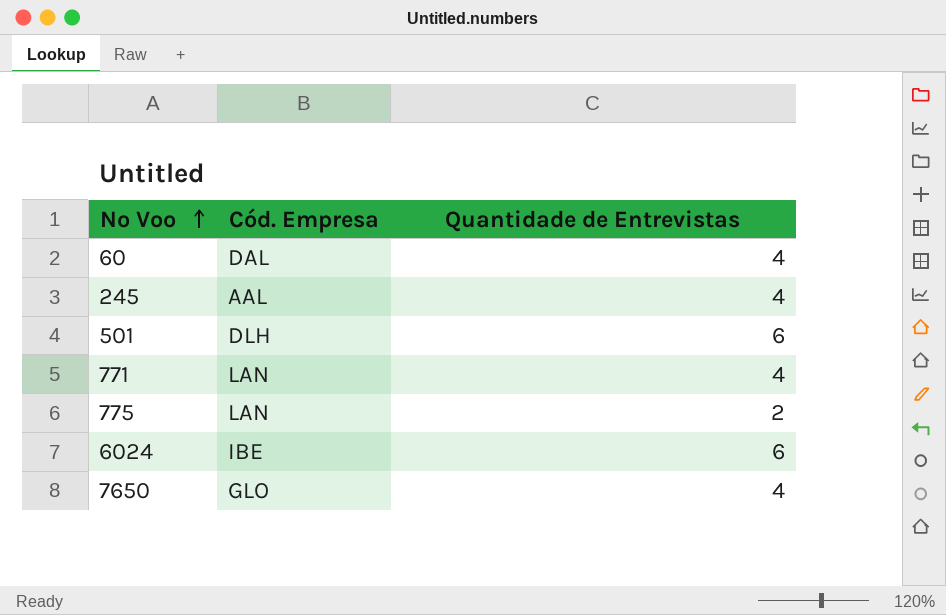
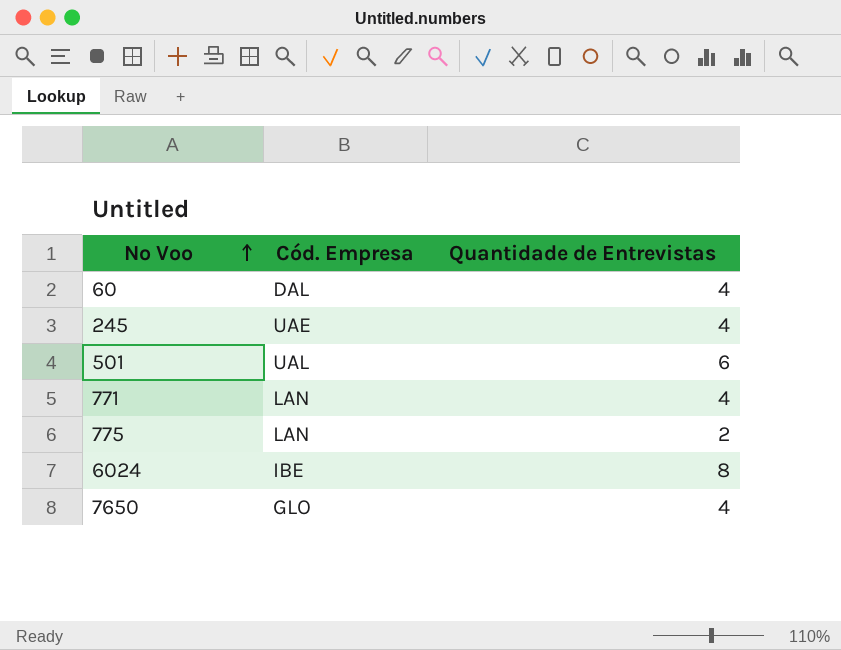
245 | Cód. Empresa: AAL -> UAE
501 | Cód. Empresa: DLH -> UAL
6024 | Quantidade de Entrevistas: 6 -> 8

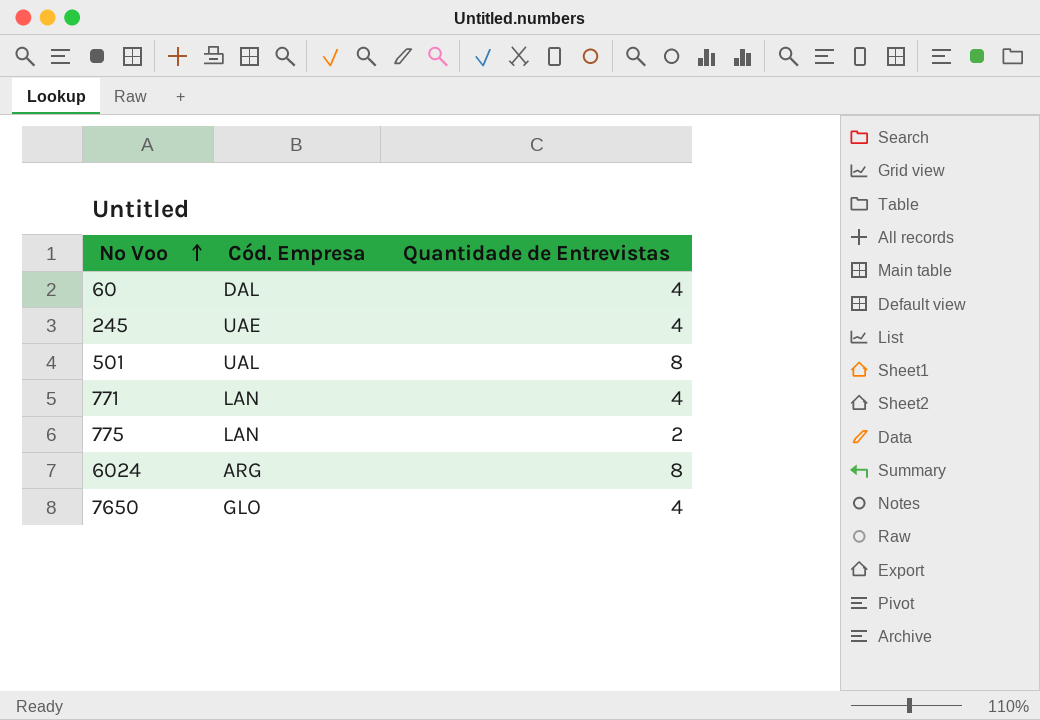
501 | Quantidade de Entrevistas: 6 -> 8
6024 | Cód. Empresa: IBE -> ARG

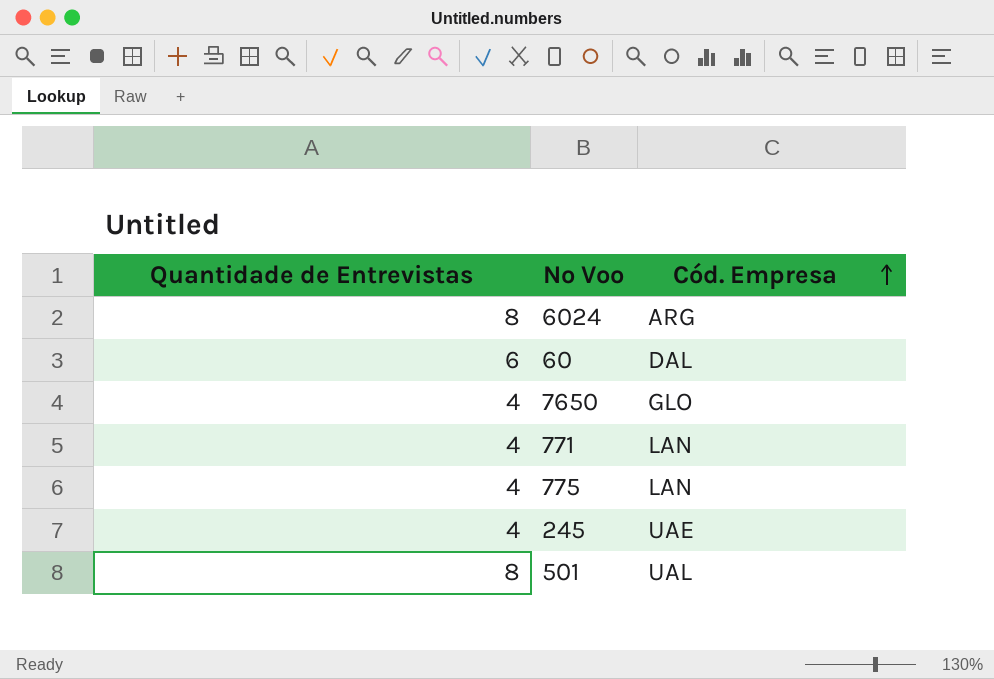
row order: Nº Voo ascending -> Cód. Empresa ascending
column Quantidade de Entrevistas | position: 3 -> 1
60 | Quantidade de Entrevistas: 4 -> 6
775 | Quantidade de Entrevistas: 2 -> 4

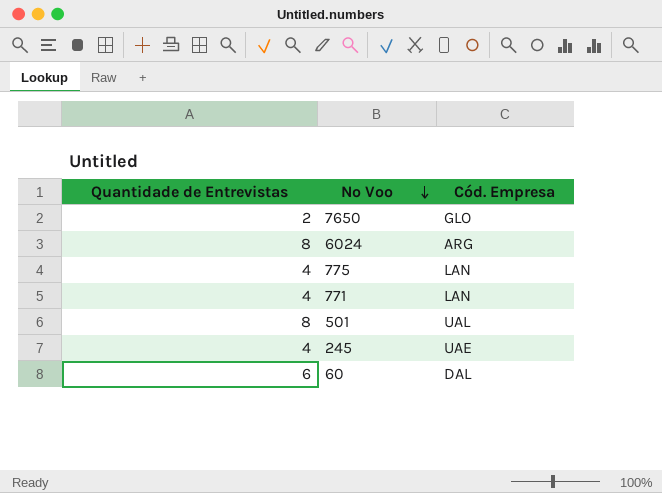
row order: Cód. Empresa ascending -> Nº Voo descending
7650 | Quantidade de Entrevistas: 4 -> 2

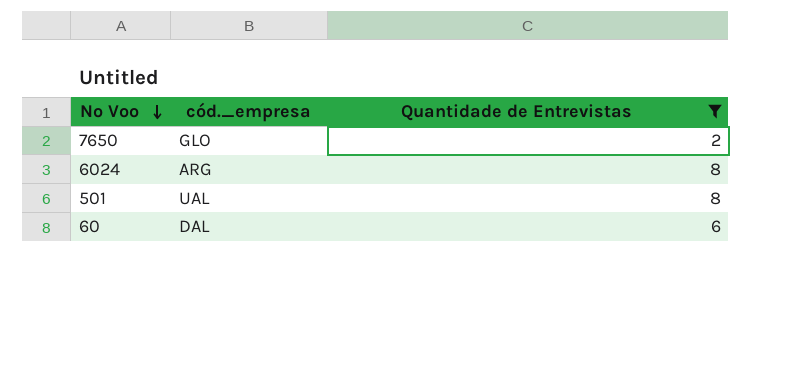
filter: none -> Quantidade de Entrevistas != 4
column name: Cód. Empresa -> cód._empresa
column Quantidade de Entrevistas | position: 1 -> 3

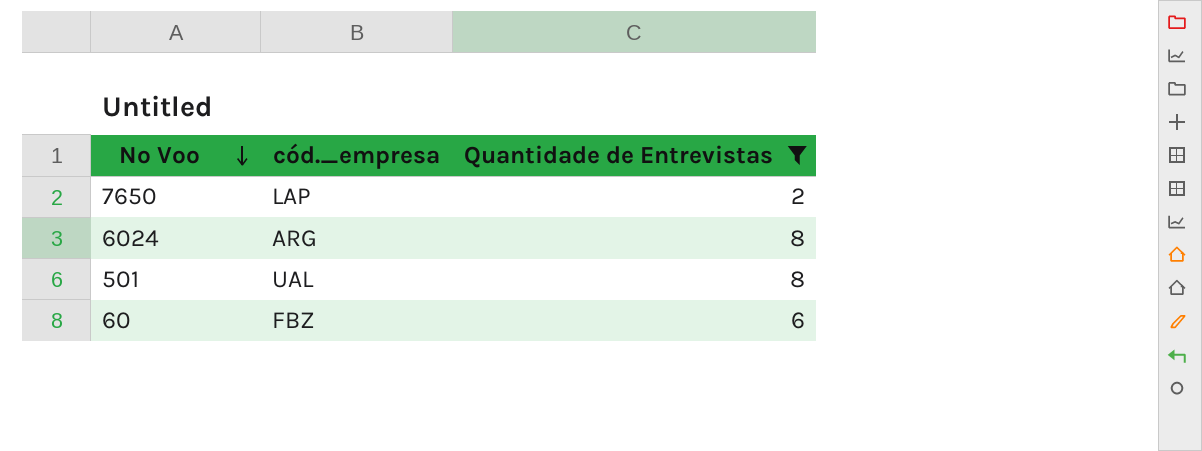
7650 | cód._empresa: GLO -> LAP
60 | cód._empresa: DAL -> FBZ

